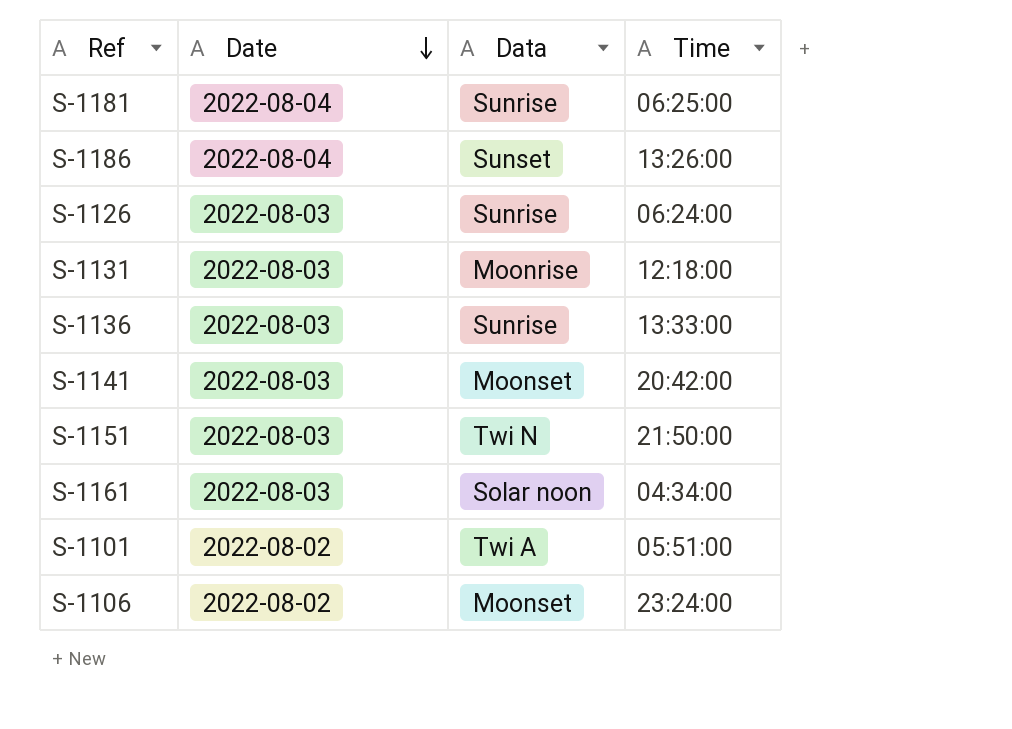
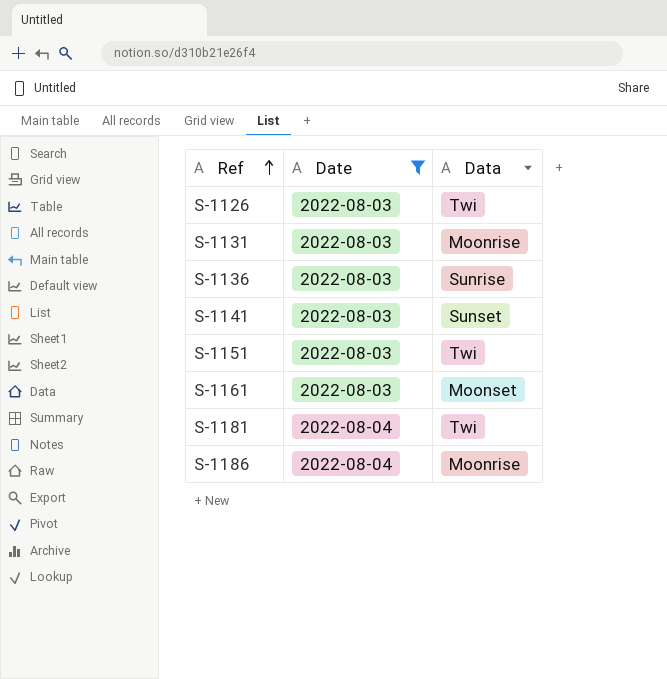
filter: none -> Date != 2022-08-02
row order: Date descending -> Ref ascending
column Time | position: 4 -> none
S-1126 | Data: Sunrise -> Twi
S-1141 | Data: Moonset -> Sunset
S-1151 | Data: Twi N -> Twi
S-1161 | Data: Solar noon -> Moonset
S-1181 | Data: Sunrise -> Twi
S-1186 | Data: Sunset -> Moonrise

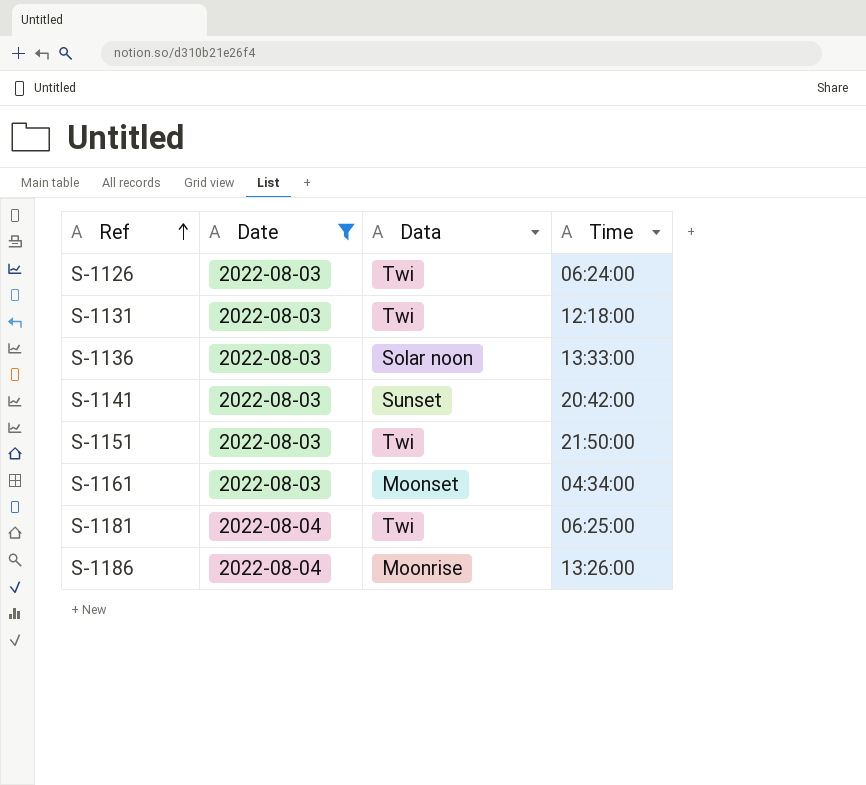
column Time | position: none -> 4
S-1131 | Data: Moonrise -> Twi
S-1136 | Data: Sunrise -> Solar noon

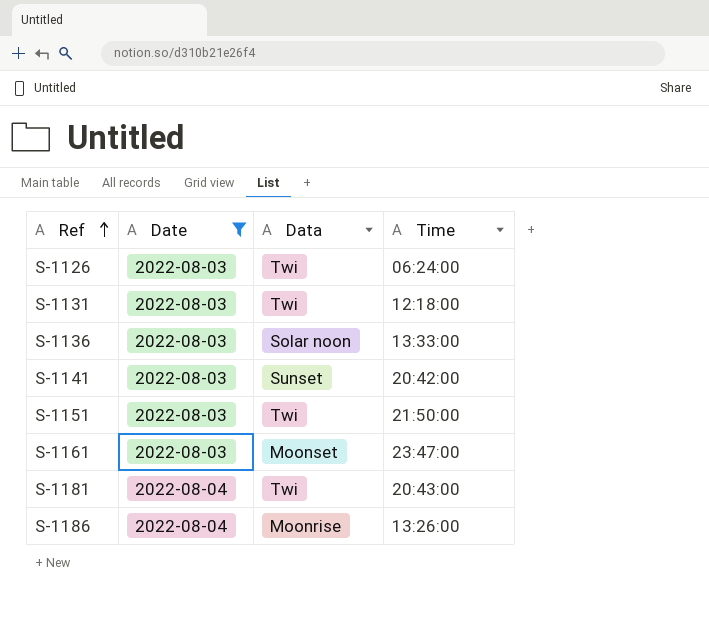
S-1161 | Time: 04:34:00 -> 23:47:00
S-1181 | Time: 06:25:00 -> 20:43:00

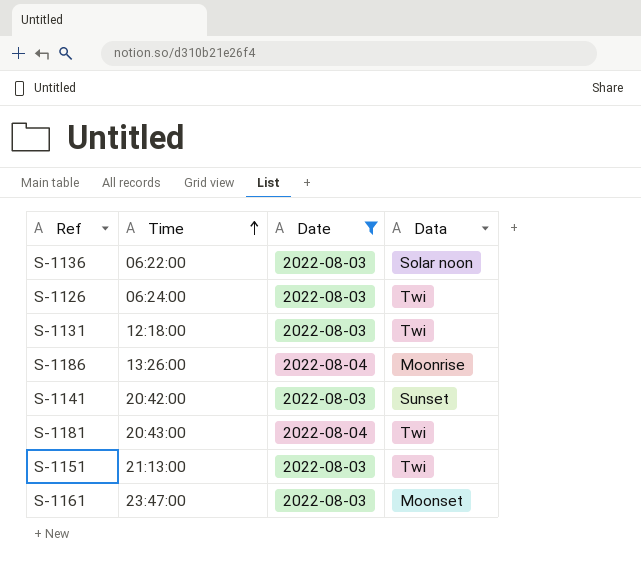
row order: Ref ascending -> Time ascending
column Time | position: 4 -> 2
S-1136 | Time: 13:33:00 -> 06:22:00
S-1151 | Time: 21:50:00 -> 21:13:00

